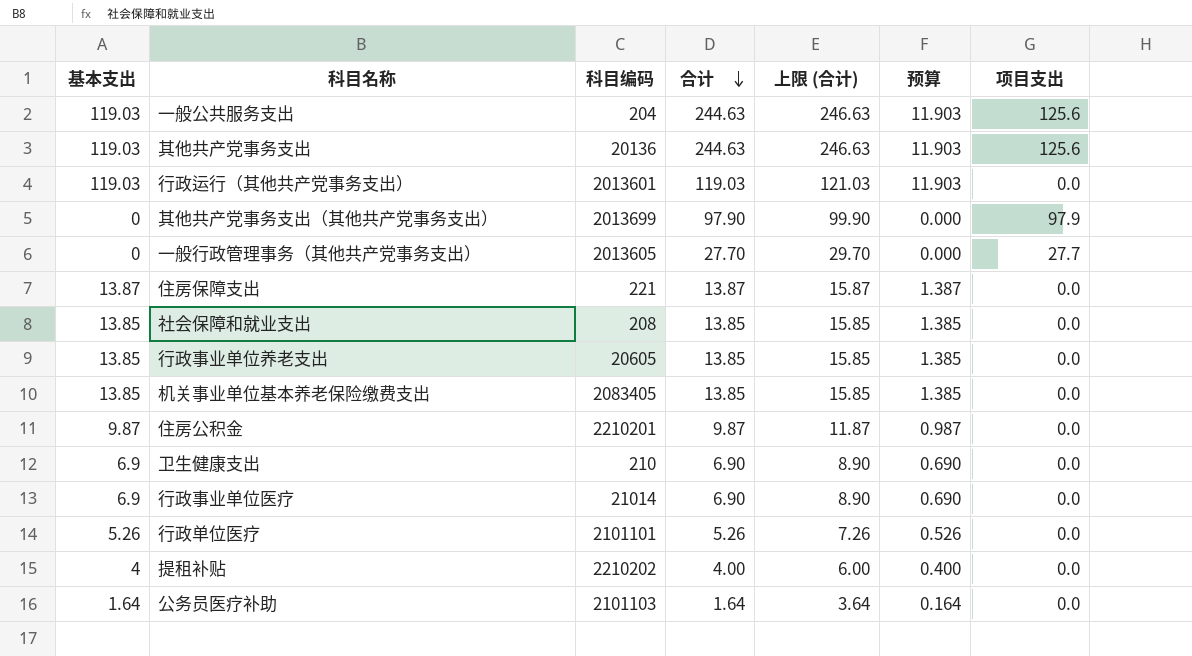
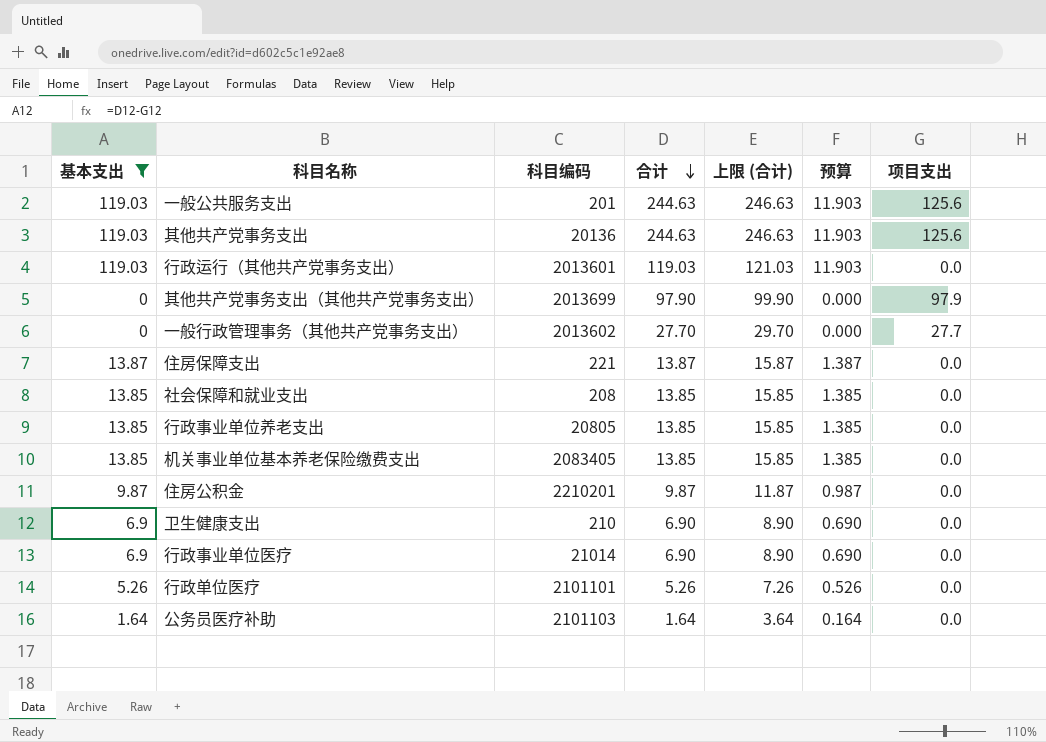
filter: none -> 基本支出 != 4
一般公共服务支出 | 科目编码: 204 -> 201
一般行政管理事务（其他共产党事务支出） | 科目编码: 2013605 -> 2013602
行政事业单位养老支出 | 科目编码: 20605 -> 20805

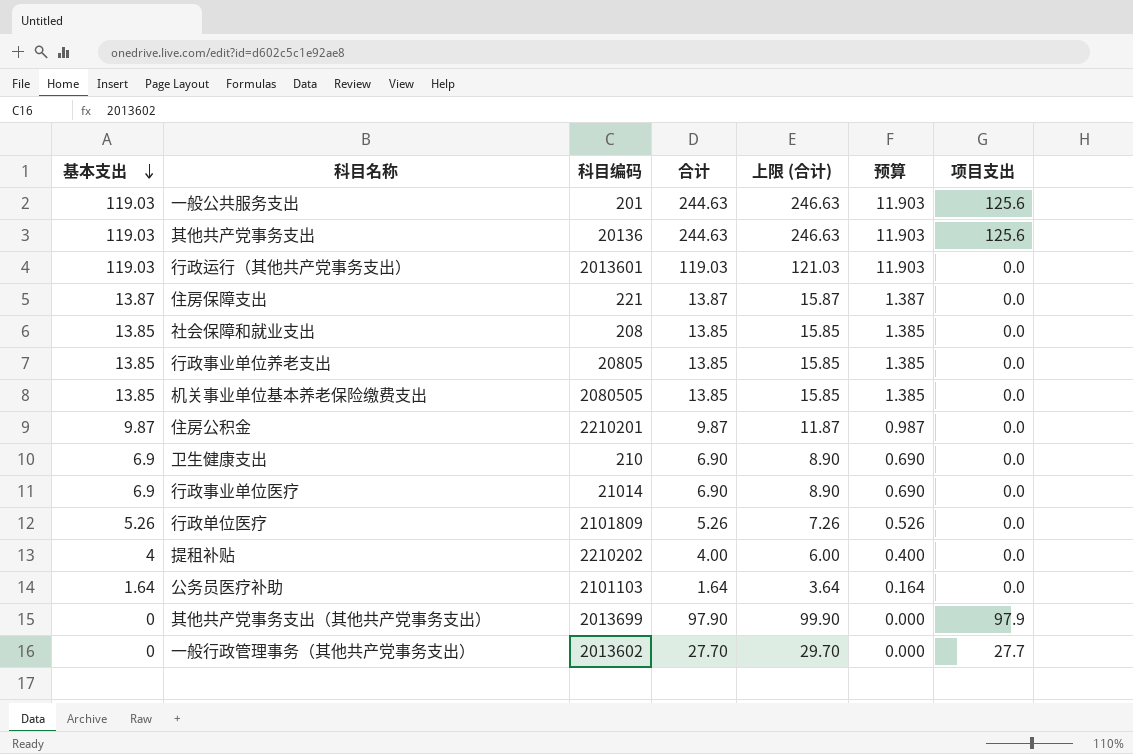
filter: 基本支出 != 4 -> none
row order: 合计 descending -> 基本支出 descending
机关事业单位基本养老保险缴费支出 | 科目编码: 2083405 -> 2080505
行政单位医疗 | 科目编码: 2101101 -> 2101809

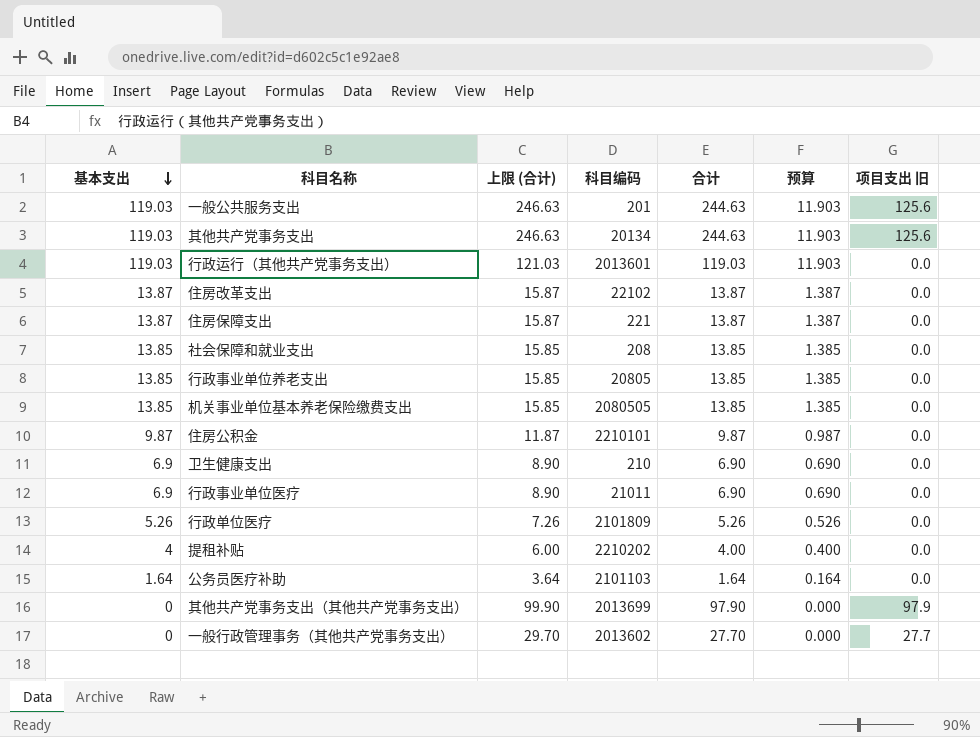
column 上限 (合计) | position: 5 -> 3
column name: 项目支出 -> 项目支出 旧
其他共产党事务支出 | 科目编码: 20136 -> 20134
row 住房改革支出: none -> 13.87 | 15.87 | 22102 | 13.87 | 1.387 | 0.0
住房公积金 | 科目编码: 2210201 -> 2210101
行政事业单位医疗 | 科目编码: 21014 -> 21011

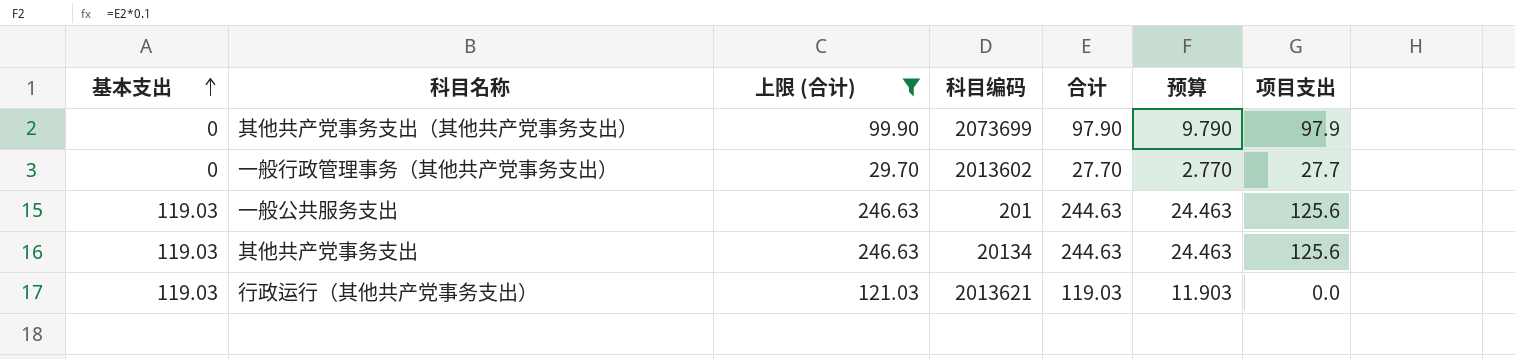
filter: none -> 上限 (合计) >= 29.70
row order: 基本支出 descending -> 基本支出 ascending
column 预算 | formula: [基本支出] * 0.1 -> [合计] * 0.1
column name: 项目支出 旧 -> 项目支出
其他共产党事务支出（其他共产党事务支出） | 科目编码: 2013699 -> 2073699
行政运行（其他共产党事务支出） | 科目编码: 2013601 -> 2013621

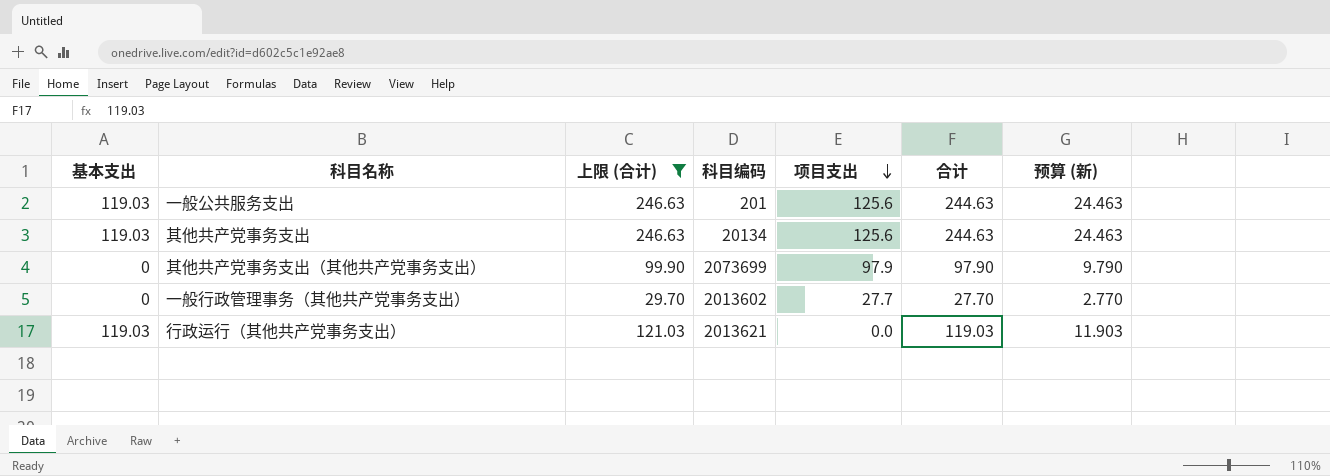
row order: 基本支出 ascending -> 项目支出 descending
column 项目支出 | position: 7 -> 5
column name: 预算 -> 预算 (新)

